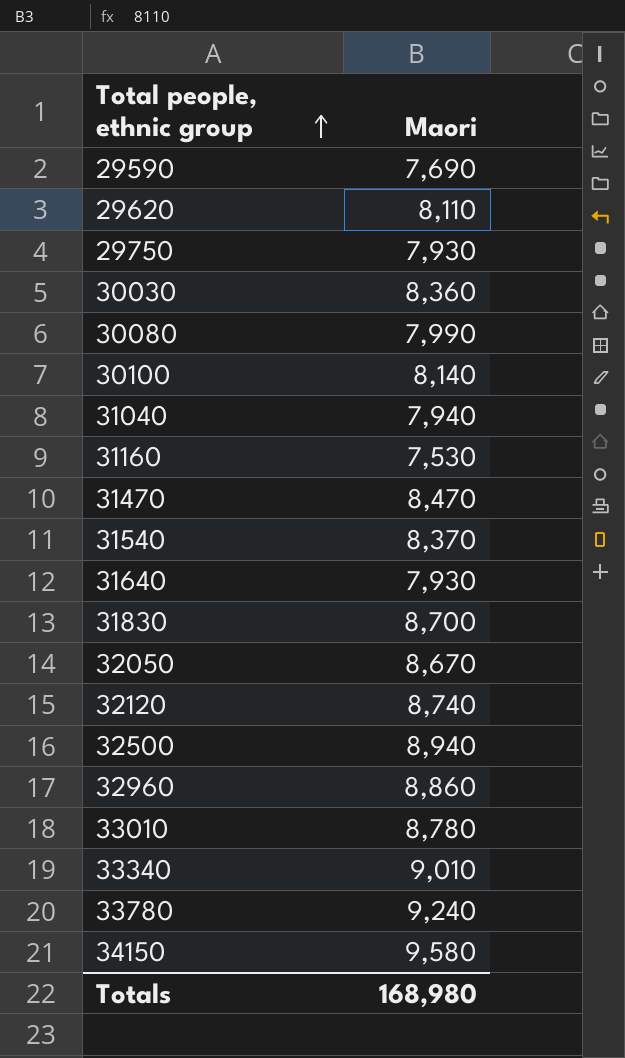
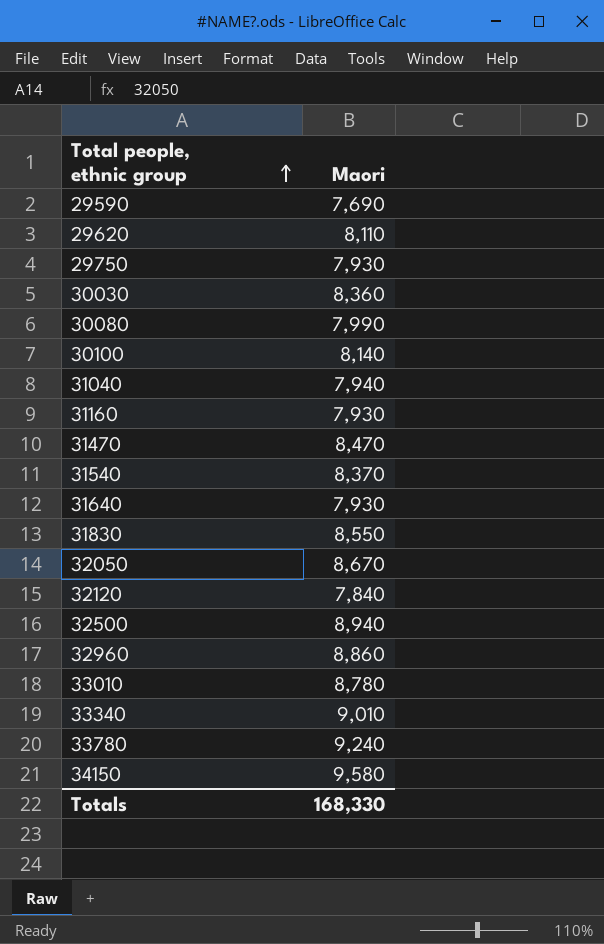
31160 | Maori: 7,530 -> 7,930
31830 | Maori: 8,700 -> 8,550
32120 | Maori: 8,740 -> 7,840
Totals | Maori: 168,980 -> 168,330

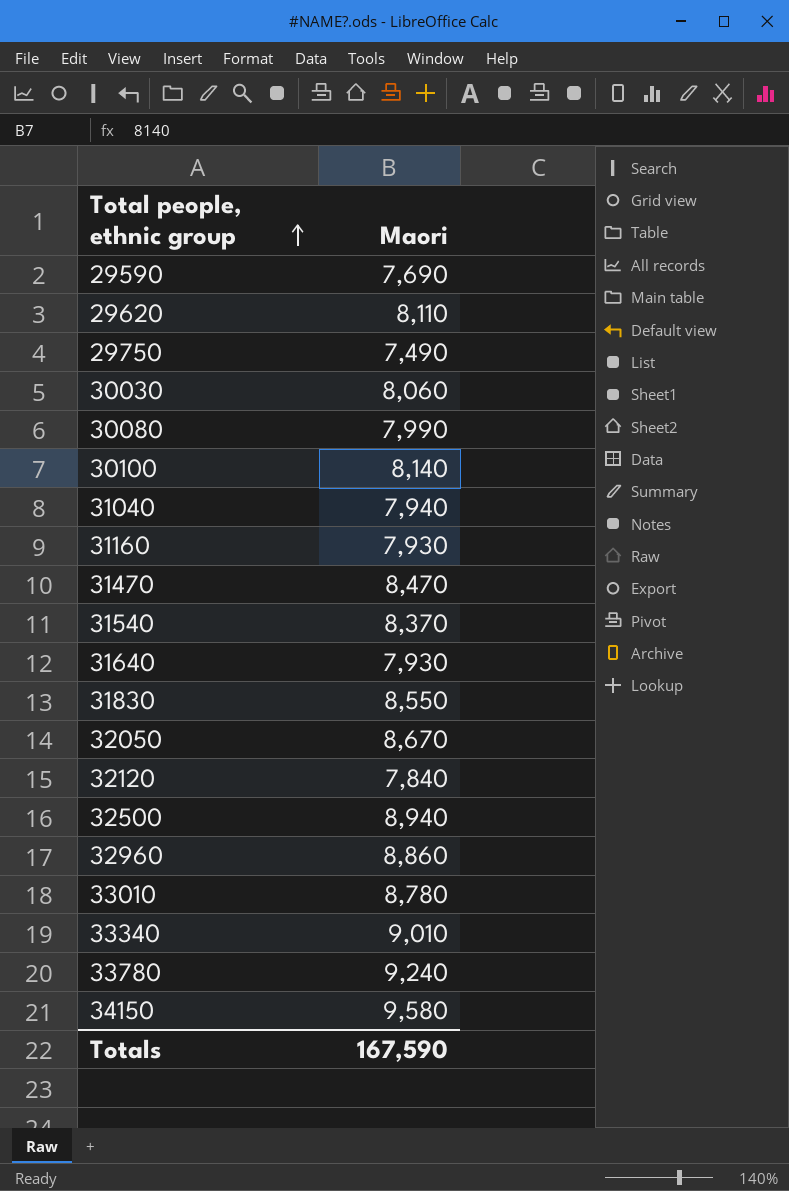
29750 | Maori: 7,930 -> 7,490
30030 | Maori: 8,360 -> 8,060
Totals | Maori: 168,330 -> 167,590

